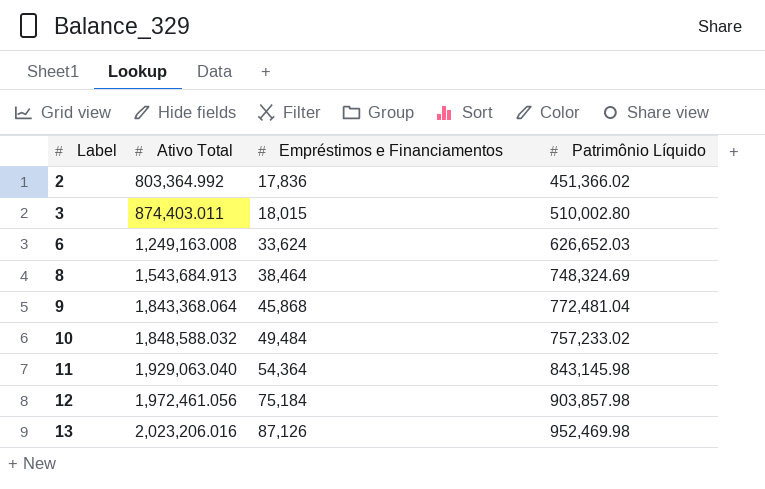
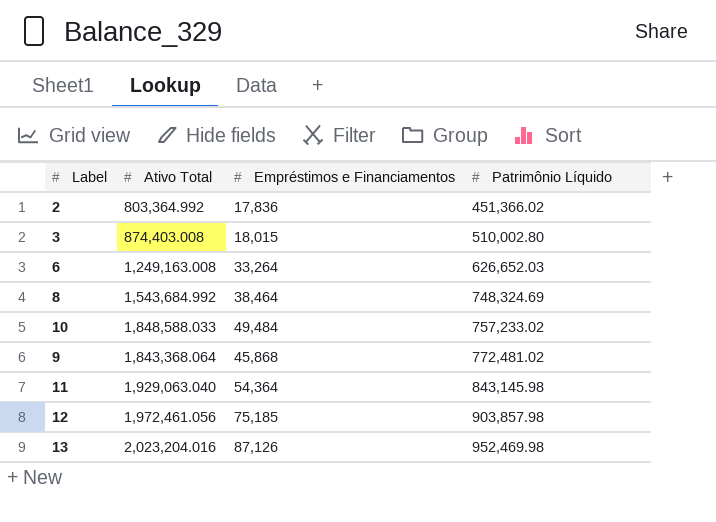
row order: Label ascending -> Patrimônio Líquido ascending
3 | Ativo Total: 874,403.011 -> 874,403.008
6 | Empréstimos e Financiamentos: 33,624 -> 33,264
8 | Ativo Total: 1,543,684.913 -> 1,543,684.992
10 | Ativo Total: 1,848,588.032 -> 1,848,588.033
9 | Patrimônio Líquido: 772,481.04 -> 772,481.02
12 | Empréstimos e Financiamentos: 75,184 -> 75,185
13 | Ativo Total: 2,023,206.016 -> 2,023,204.016

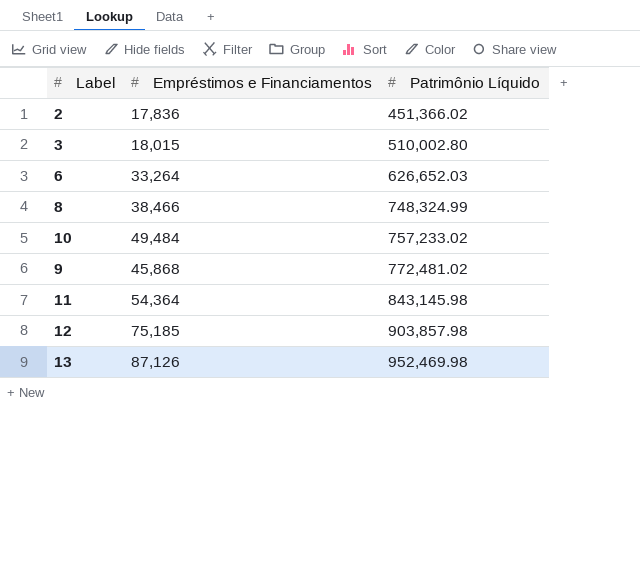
column Ativo Total | position: 2 -> none
8 | Empréstimos e Financiamentos: 38,464 -> 38,466
8 | Patrimônio Líquido: 748,324.69 -> 748,324.99

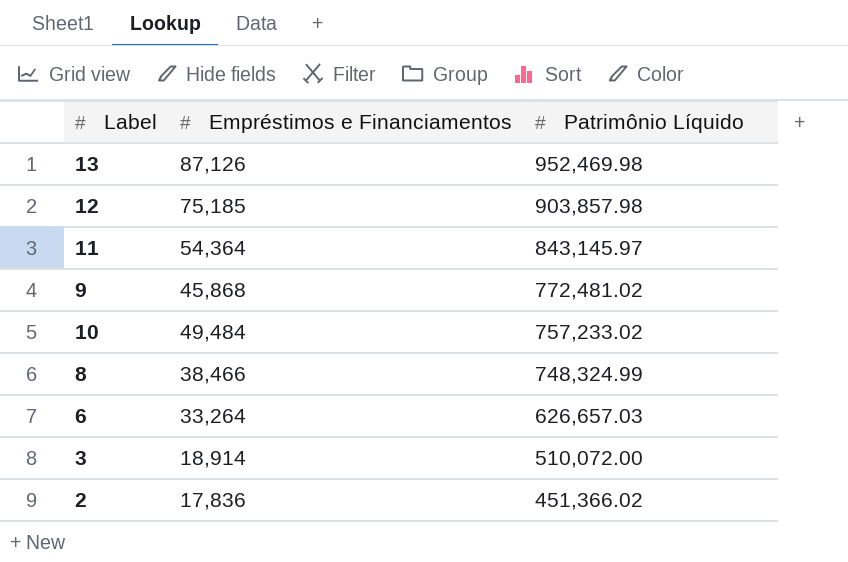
row order: Patrimônio Líquido ascending -> Patrimônio Líquido descending
11 | Patrimônio Líquido: 843,145.98 -> 843,145.97
6 | Patrimônio Líquido: 626,652.03 -> 626,657.03
3 | Empréstimos e Financiamentos: 18,015 -> 18,914
3 | Patrimônio Líquido: 510,002.80 -> 510,072.00

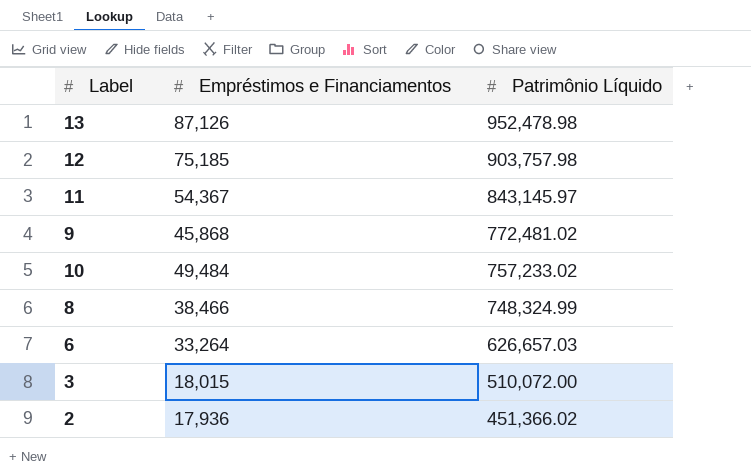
13 | Patrimônio Líquido: 952,469.98 -> 952,478.98
12 | Patrimônio Líquido: 903,857.98 -> 903,757.98
11 | Empréstimos e Financiamentos: 54,364 -> 54,367
3 | Empréstimos e Financiamentos: 18,914 -> 18,015
2 | Empréstimos e Financiamentos: 17,836 -> 17,936

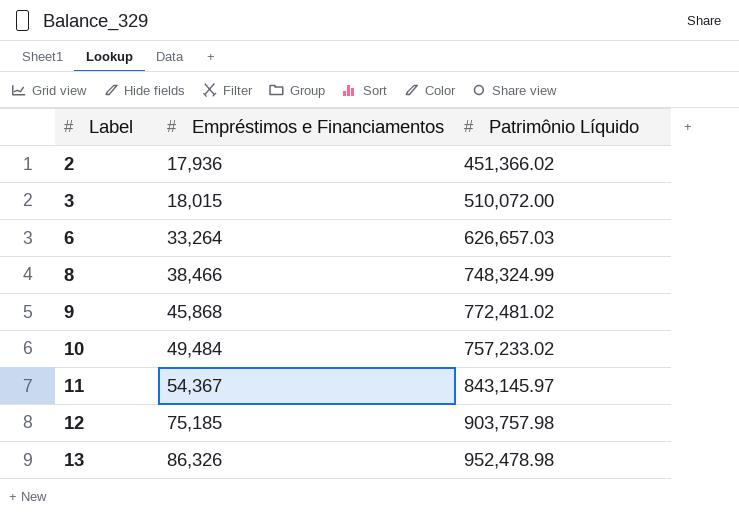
row order: Patrimônio Líquido descending -> Label ascending
13 | Empréstimos e Financiamentos: 87,126 -> 86,326

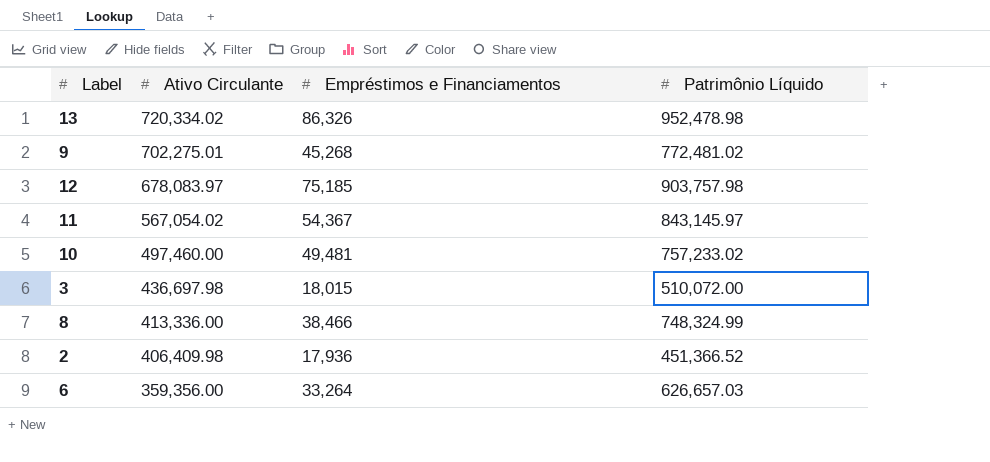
row order: Label ascending -> Ativo Circulante descending
column Ativo Circulante | position: none -> 2
9 | Empréstimos e Financiamentos: 45,868 -> 45,268
10 | Empréstimos e Financiamentos: 49,484 -> 49,481
2 | Patrimônio Líquido: 451,366.02 -> 451,366.52

